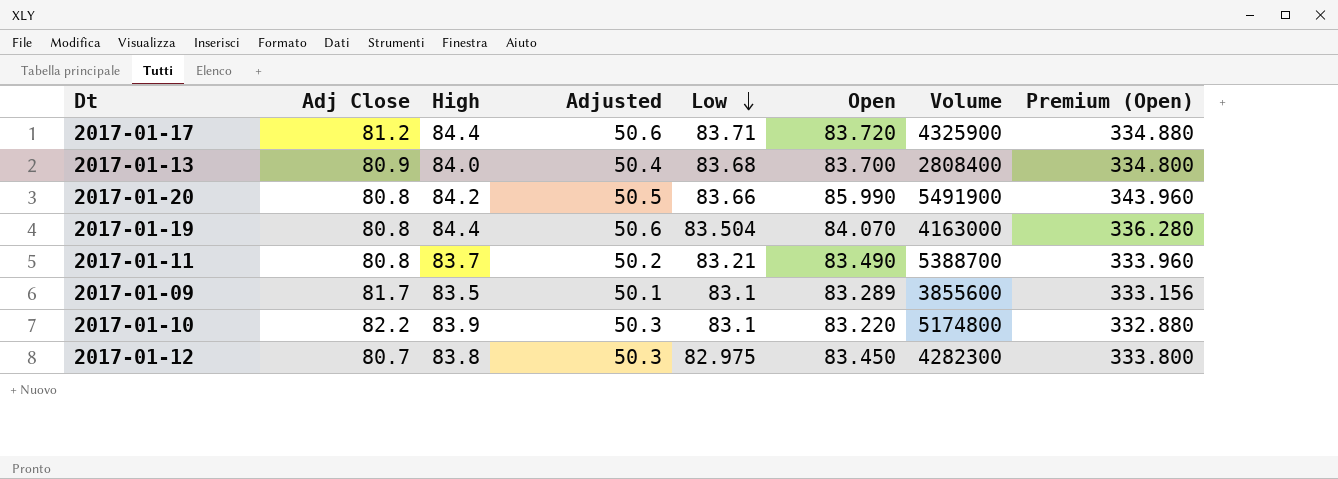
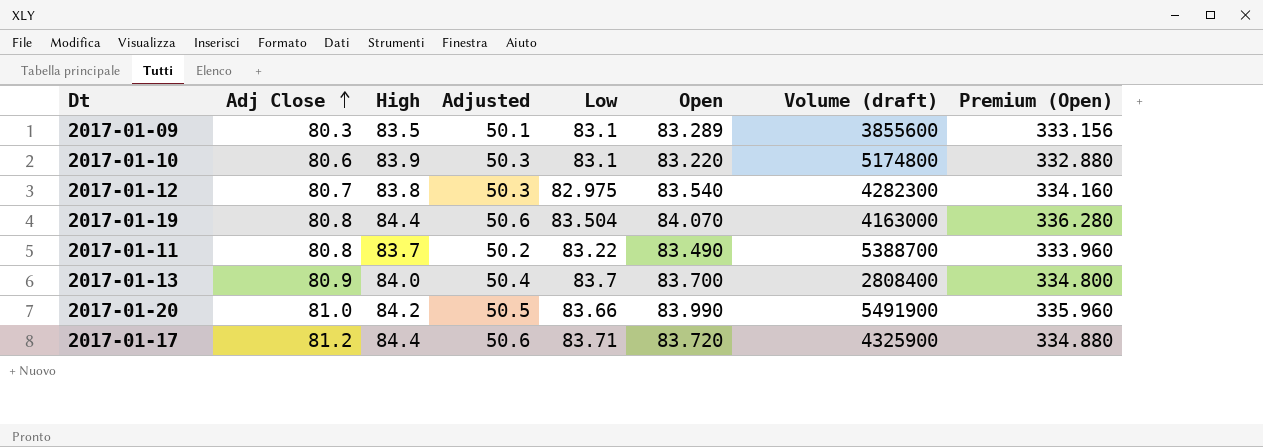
row order: Low descending -> Adj Close ascending
column name: Volume -> Volume (draft)
2017-01-09 | Adj Close: 81.7 -> 80.3
2017-01-10 | Adj Close: 82.2 -> 80.6
2017-01-12 | Open: 83.450 -> 83.540
2017-01-12 | Premium (Open): 333.800 -> 334.160
2017-01-11 | Low: 83.21 -> 83.22
2017-01-13 | Low: 83.68 -> 83.7
2017-01-20 | Adj Close: 80.8 -> 81.0
2017-01-20 | Open: 85.990 -> 83.990
2017-01-20 | Premium (Open): 343.960 -> 335.960

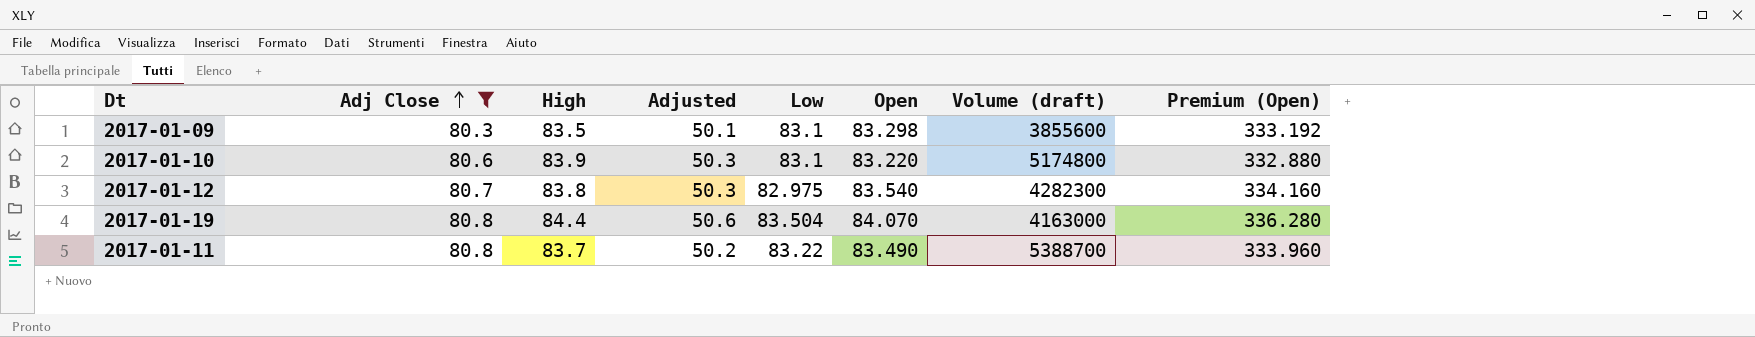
filter: none -> Adj Close <= 80.8
2017-01-09 | Open: 83.289 -> 83.298
2017-01-09 | Premium (Open): 333.156 -> 333.192

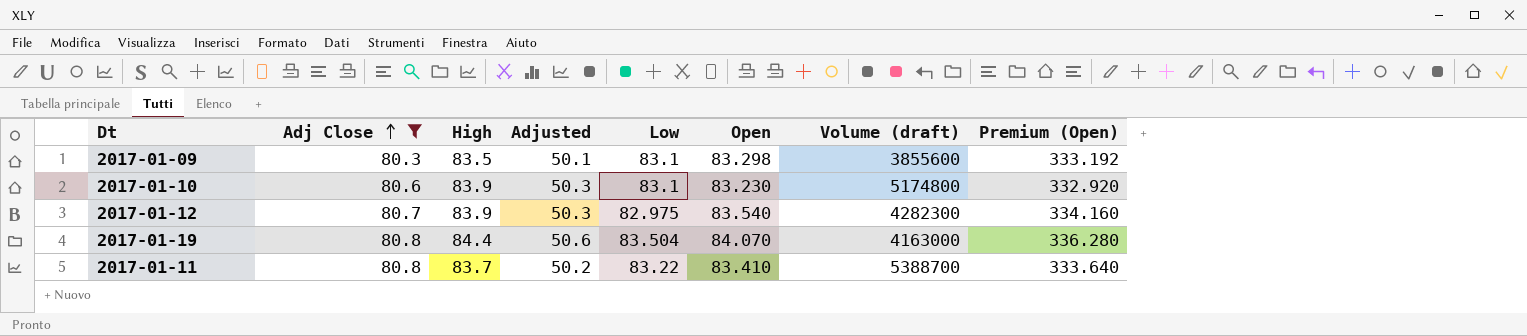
2017-01-10 | Open: 83.220 -> 83.230
2017-01-10 | Premium (Open): 332.880 -> 332.920
2017-01-12 | High: 83.8 -> 83.9
2017-01-11 | Open: 83.490 -> 83.410
2017-01-11 | Premium (Open): 333.960 -> 333.640

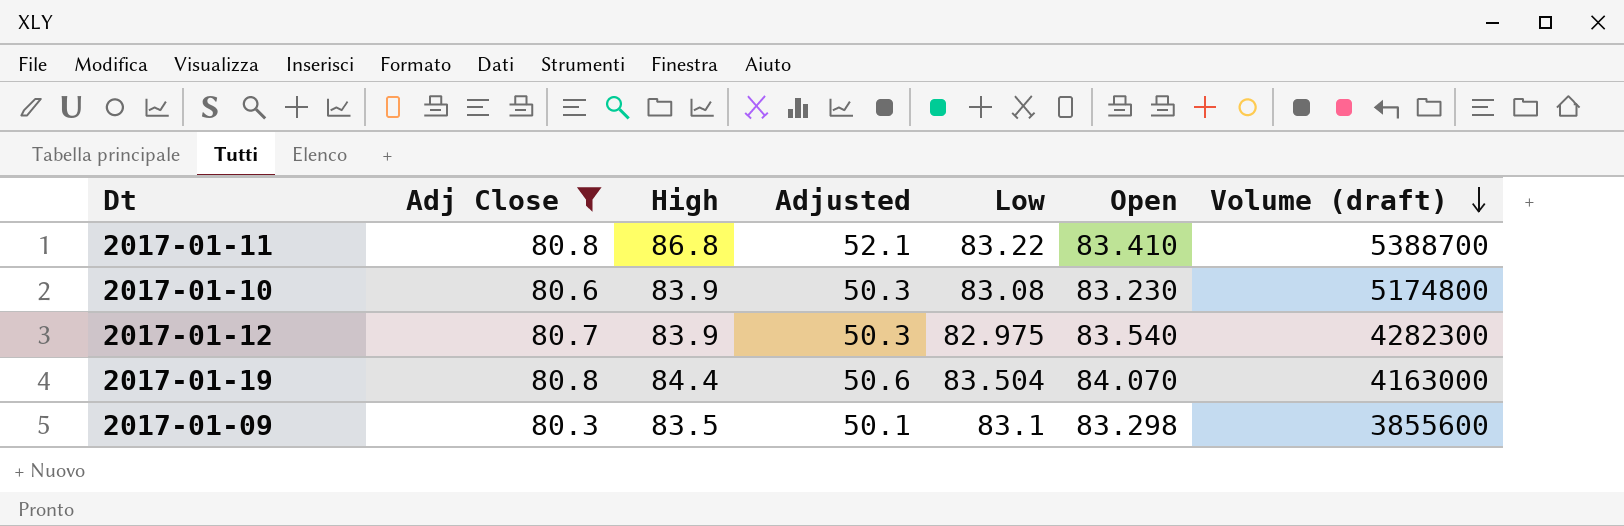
row order: Adj Close ascending -> Volume (draft) descending
column Premium (Open) | formula: [Open] * 4 -> none
2017-01-11 | High: 83.7 -> 86.8
2017-01-11 | Adjusted: 50.2 -> 52.1
2017-01-10 | Low: 83.1 -> 83.08

